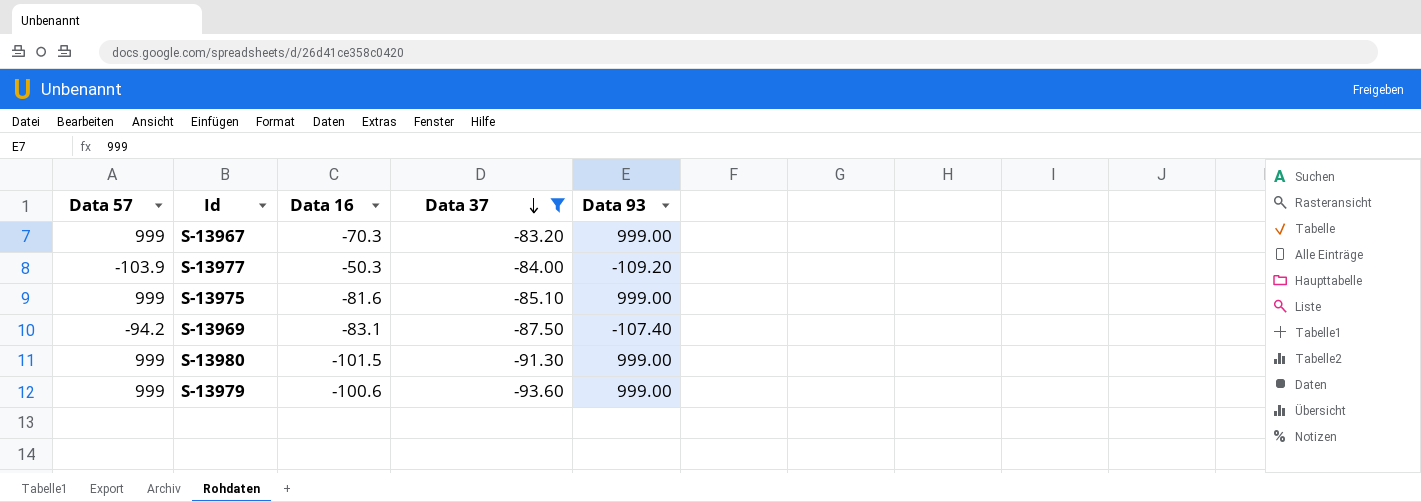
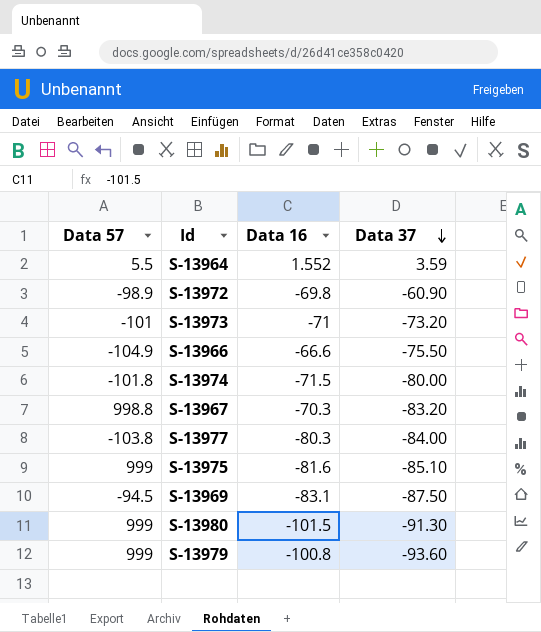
filter: Data 37 <= -83.20 -> none
column Data 93 | position: 5 -> none
S-13967 | Data 57: 999 -> 998.8
S-13977 | Data 57: -103.9 -> -103.8
S-13977 | Data 16: -50.3 -> -80.3
S-13969 | Data 57: -94.2 -> -94.5
S-13979 | Data 16: -100.6 -> -100.8

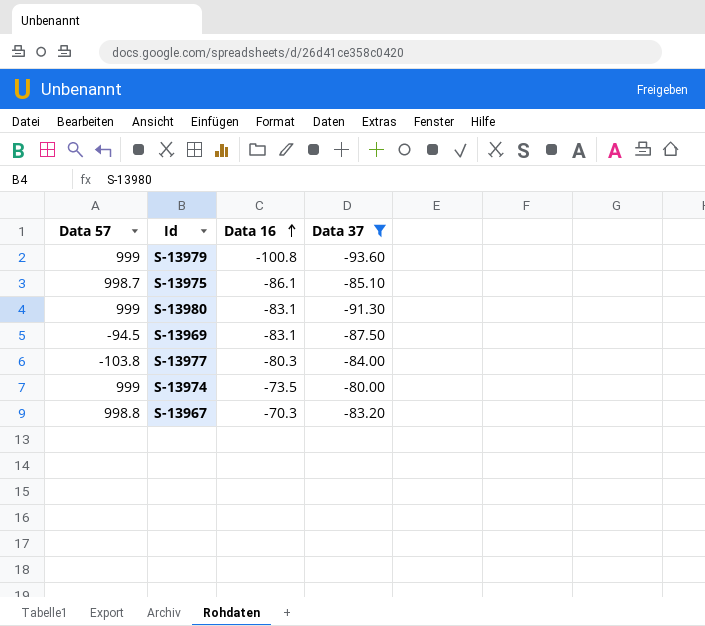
filter: none -> Data 37 <= -80.00
row order: Data 37 descending -> Data 16 ascending
S-13975 | Data 57: 999 -> 998.7
S-13975 | Data 16: -81.6 -> -86.1
S-13980 | Data 16: -101.5 -> -83.1
S-13974 | Data 57: -101.8 -> 999
S-13974 | Data 16: -71.5 -> -73.5

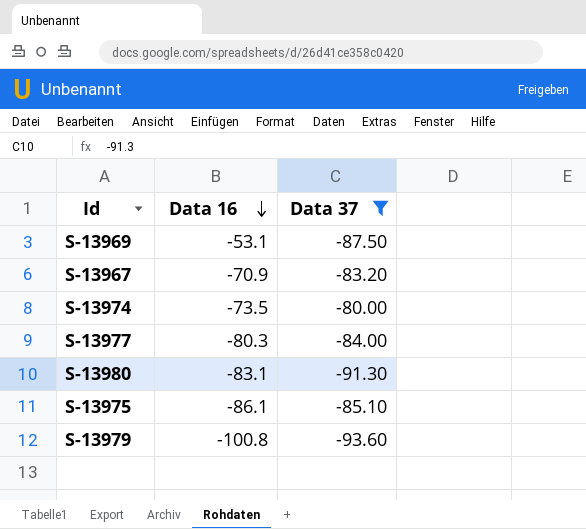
row order: Data 16 ascending -> Data 16 descending
column Data 57 | position: 1 -> none
S-13969 | Data 16: -83.1 -> -53.1
S-13967 | Data 16: -70.3 -> -70.9

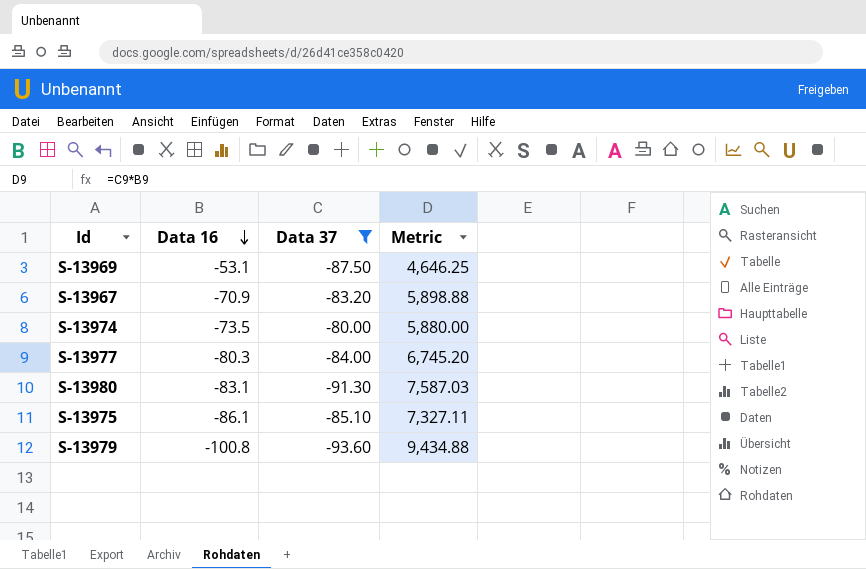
column Metric | formula: none -> [Data 16] * [Data 37]

